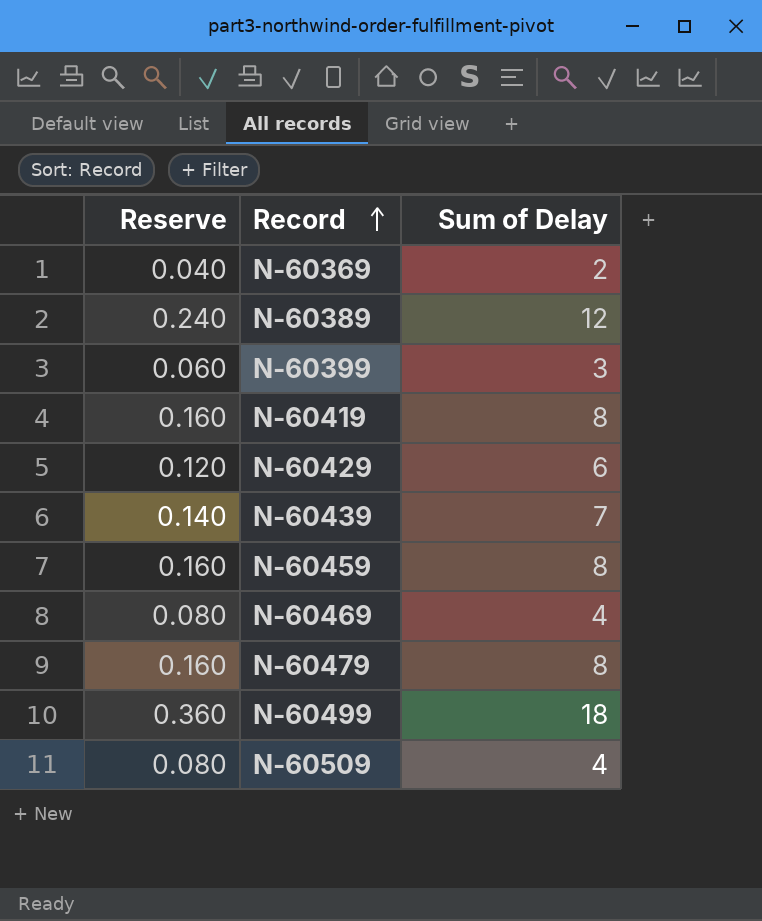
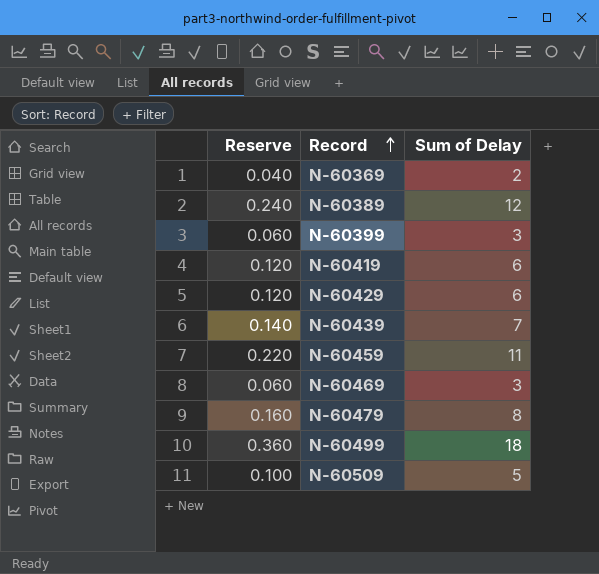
N-60419 | Reserve: 0.160 -> 0.120
N-60419 | Sum of Delay: 8 -> 6
N-60459 | Reserve: 0.160 -> 0.220
N-60459 | Sum of Delay: 8 -> 11
N-60469 | Reserve: 0.080 -> 0.060
N-60469 | Sum of Delay: 4 -> 3
N-60509 | Reserve: 0.080 -> 0.100
N-60509 | Sum of Delay: 4 -> 5

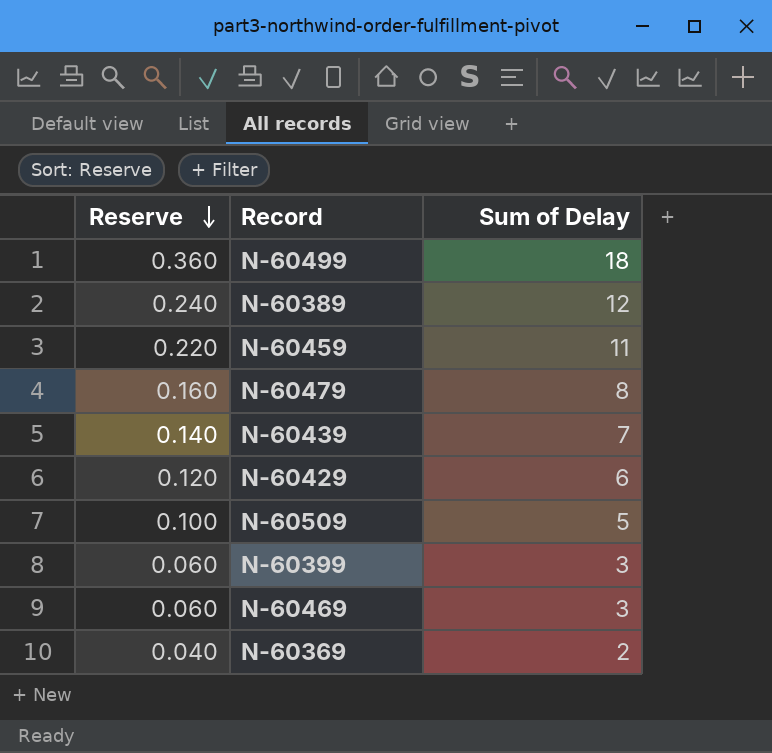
row order: Record ascending -> Reserve descending
row N-60419: 0.120 | 6 -> none

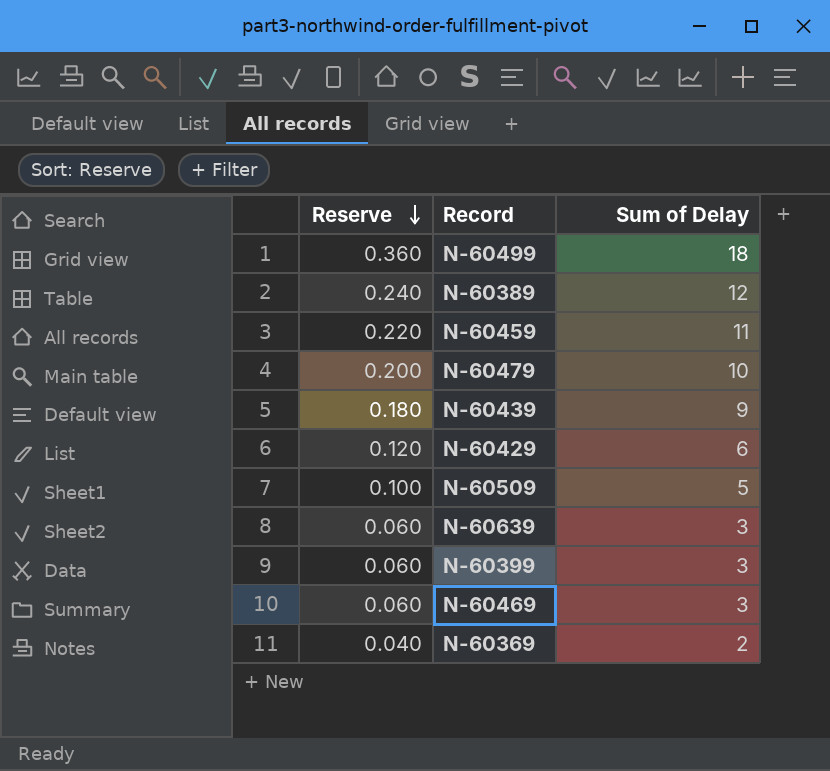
N-60479 | Reserve: 0.160 -> 0.200
N-60479 | Sum of Delay: 8 -> 10
N-60439 | Reserve: 0.140 -> 0.180
N-60439 | Sum of Delay: 7 -> 9
row N-60639: none -> 0.060 | 3

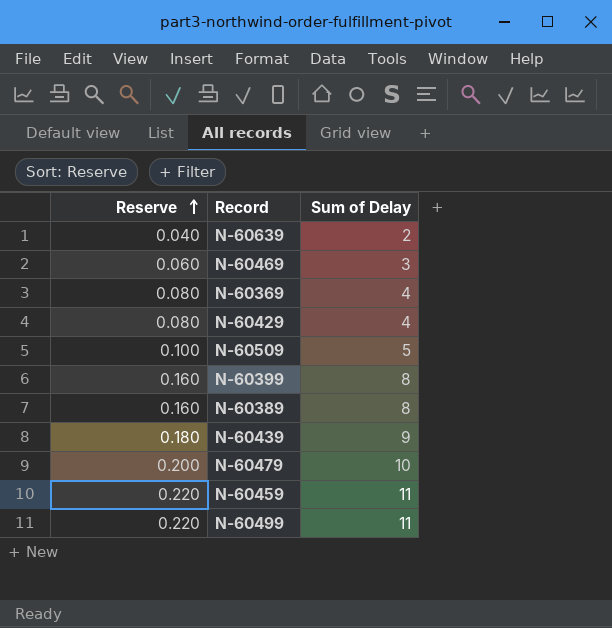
row order: Reserve descending -> Reserve ascending
N-60639 | Reserve: 0.060 -> 0.040
N-60639 | Sum of Delay: 3 -> 2
N-60369 | Reserve: 0.040 -> 0.080
N-60369 | Sum of Delay: 2 -> 4
N-60429 | Reserve: 0.120 -> 0.080
N-60429 | Sum of Delay: 6 -> 4
N-60399 | Reserve: 0.060 -> 0.160
N-60399 | Sum of Delay: 3 -> 8
N-60389 | Reserve: 0.240 -> 0.160
N-60389 | Sum of Delay: 12 -> 8
N-60499 | Reserve: 0.360 -> 0.220
N-60499 | Sum of Delay: 18 -> 11

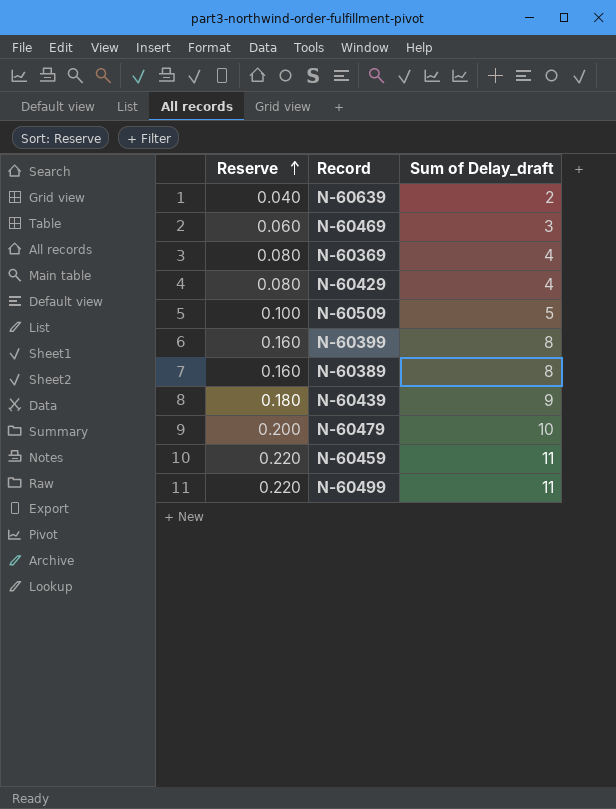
column name: Sum of Delay -> Sum of Delay_draft

